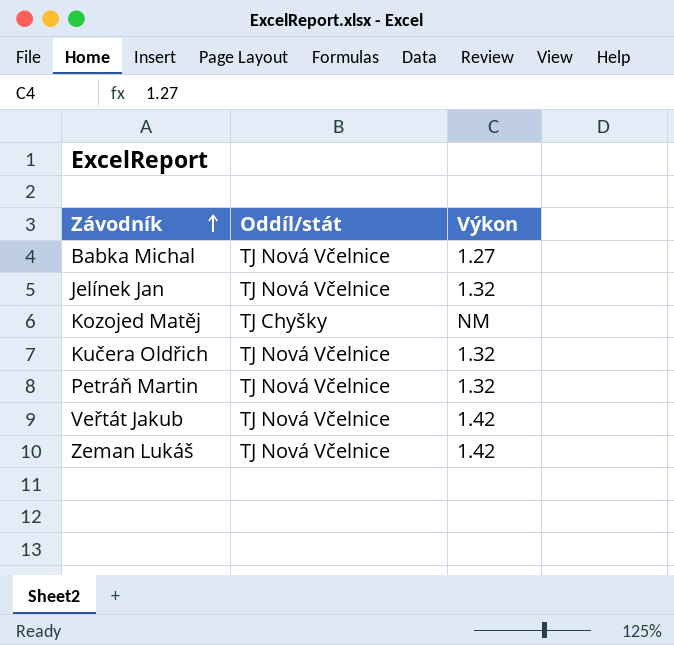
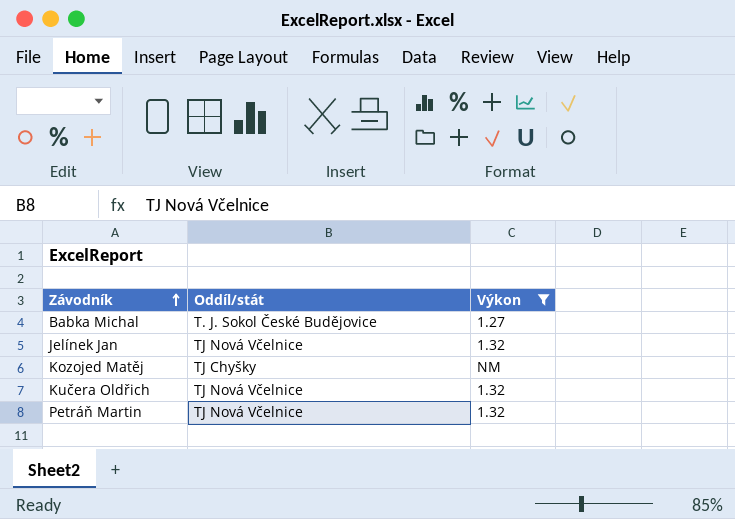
filter: none -> Výkon != 1.42
Babka Michal | Oddíl/stát: TJ Nová Včelnice -> T. J. Sokol České Budějovice

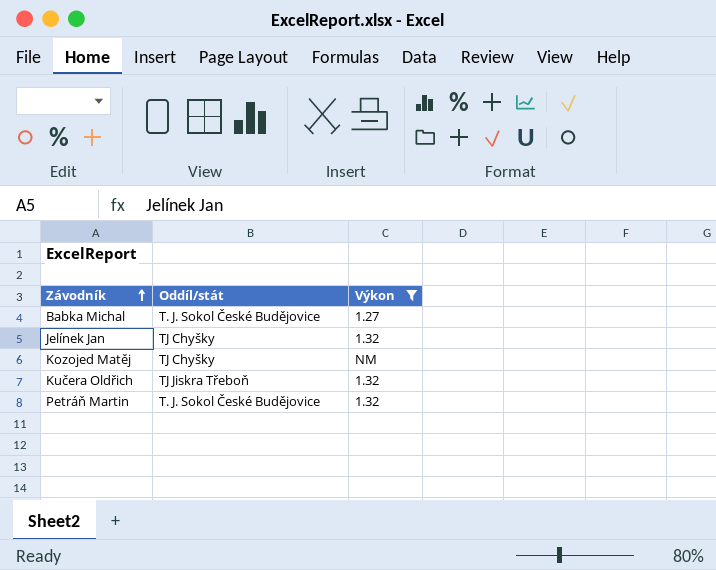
Jelínek Jan | Oddíl/stát: TJ Nová Včelnice -> TJ Chyšky
Kučera Oldřich | Oddíl/stát: TJ Nová Včelnice -> TJ Jiskra Třeboň
Petráň Martin | Oddíl/stát: TJ Nová Včelnice -> T. J. Sokol České Budějovice

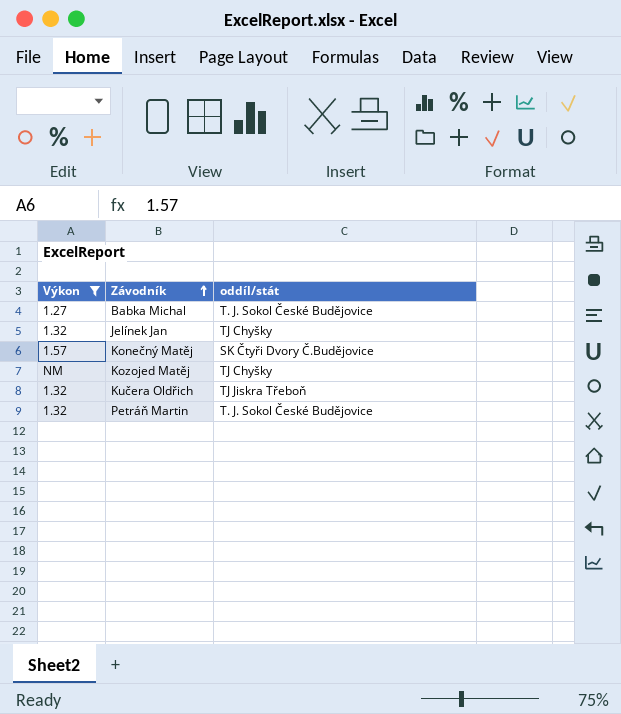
column Výkon | position: 3 -> 1
column name: Oddíl/stát -> oddíl/stát
row Konečný Matěj: none -> 1.57 | SK Čtyři Dvory Č.Budějovice

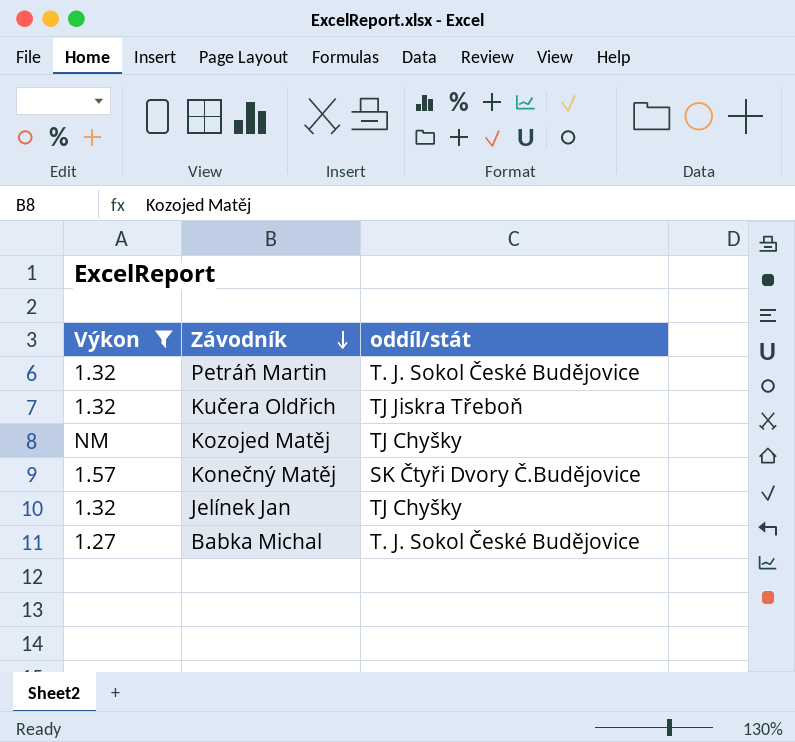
row order: Závodník ascending -> Závodník descending

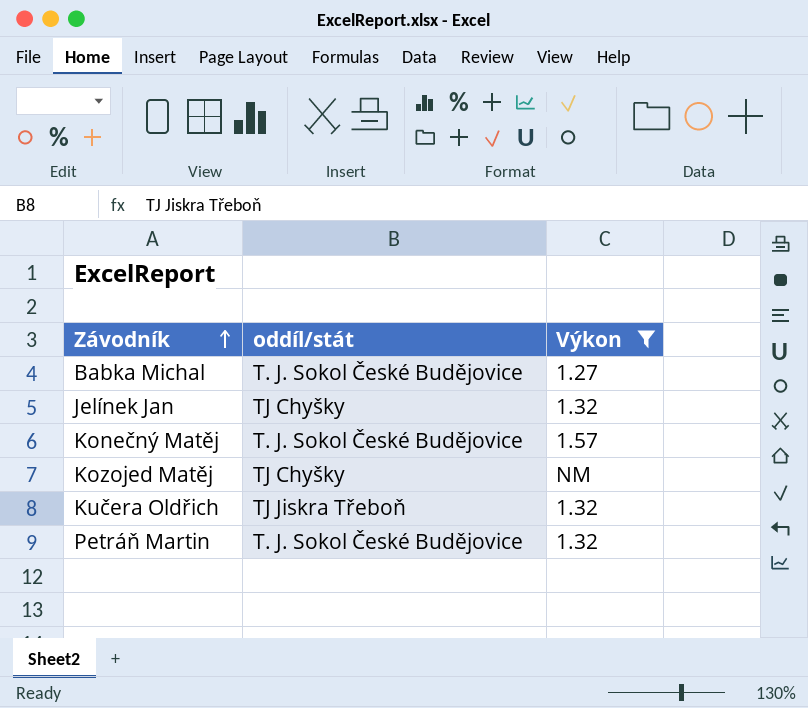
row order: Závodník descending -> Závodník ascending
column Výkon | position: 1 -> 3
Konečný Matěj | oddíl/stát: SK Čtyři Dvory Č.Budějovice -> T. J. Sokol České Budějovice

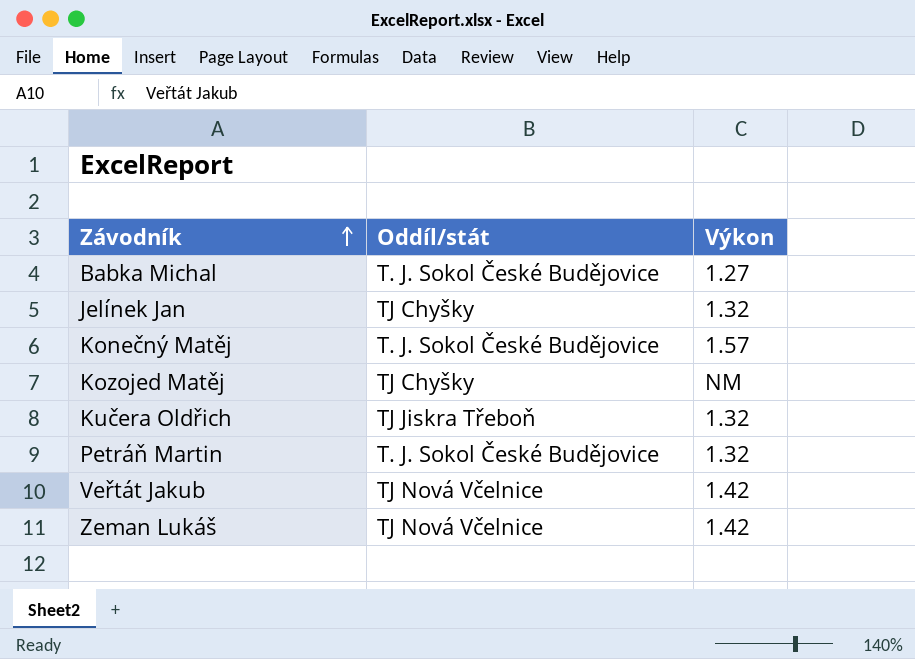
filter: Výkon != 1.42 -> none
column name: oddíl/stát -> Oddíl/stát

